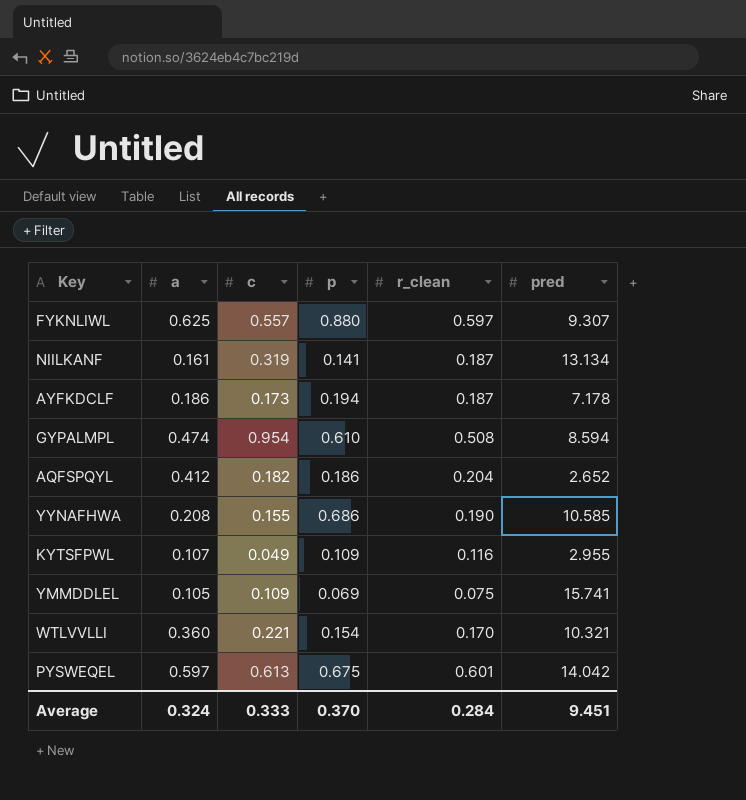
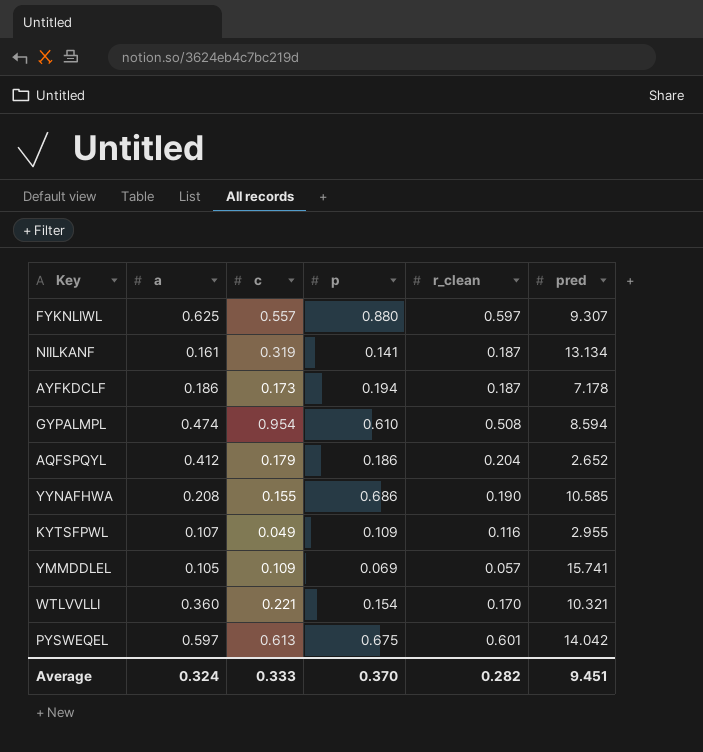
AQFSPQYL | c: 0.182 -> 0.179
YMMDDLEL | r_clean: 0.075 -> 0.057
Average | r_clean: 0.284 -> 0.282

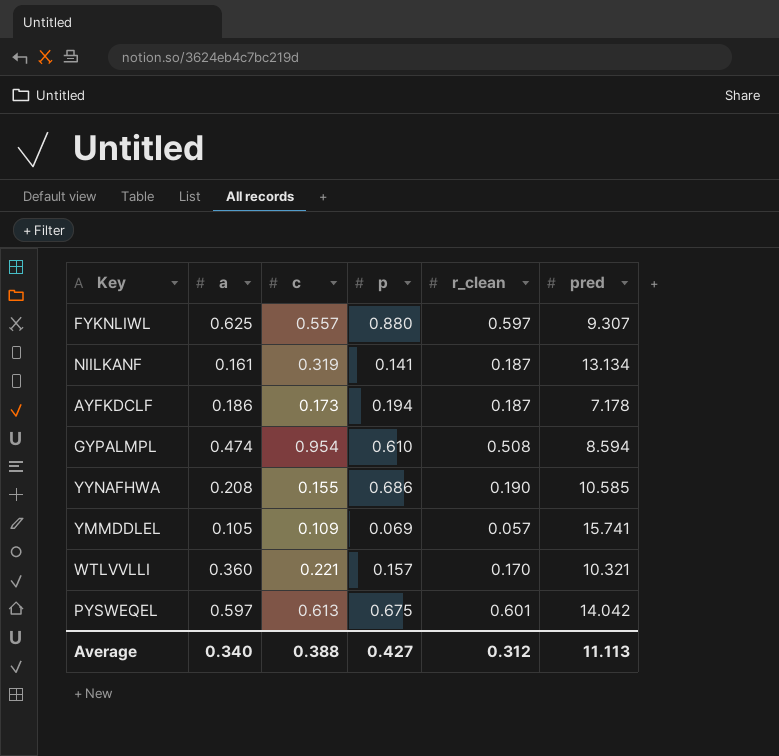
row AQFSPQYL: 0.412 | 0.179 | 0.186 | 0.204 | 2.652 -> none
row KYTSFPWL: 0.107 | 0.049 | 0.109 | 0.116 | 2.955 -> none
WTLVVLLI | p: 0.154 -> 0.157
Average | a: 0.324 -> 0.340
Average | c: 0.333 -> 0.388
Average | p: 0.370 -> 0.427
Average | r_clean: 0.282 -> 0.312
Average | pred: 9.451 -> 11.113

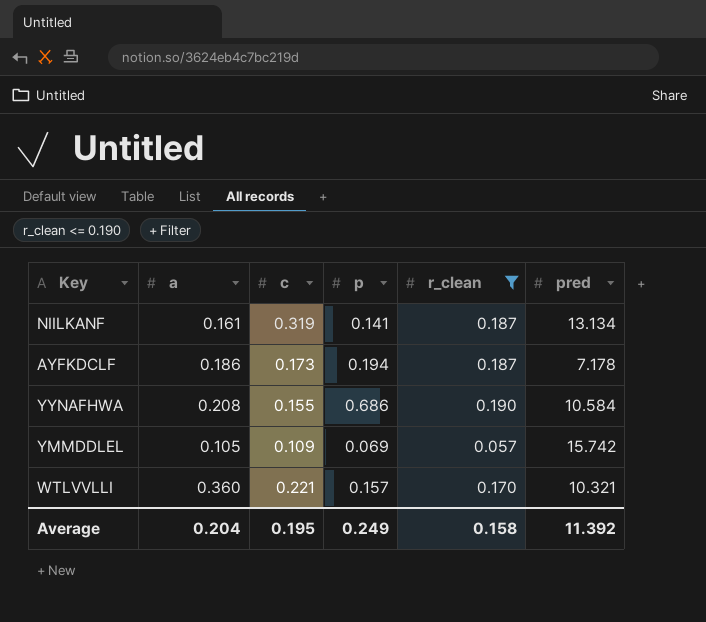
filter: none -> r_clean <= 0.190
YYNAFHWA | pred: 10.585 -> 10.584
YMMDDLEL | pred: 15.741 -> 15.742
Average | a: 0.340 -> 0.204
Average | c: 0.388 -> 0.195
Average | p: 0.427 -> 0.249
Average | r_clean: 0.312 -> 0.158
Average | pred: 11.113 -> 11.392

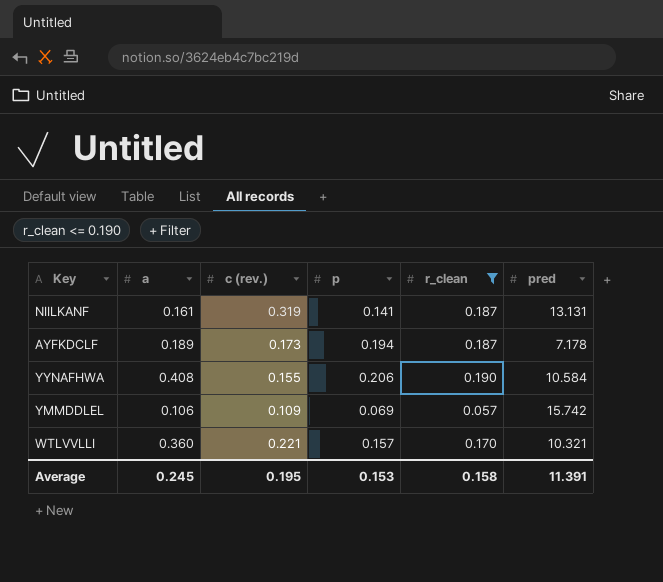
column name: c -> c (rev.)
NIILKANF | pred: 13.134 -> 13.131
AYFKDCLF | a: 0.186 -> 0.189
YYNAFHWA | a: 0.208 -> 0.408
YYNAFHWA | p: 0.686 -> 0.206
YMMDDLEL | a: 0.105 -> 0.106
Average | a: 0.204 -> 0.245
Average | p: 0.249 -> 0.153
Average | pred: 11.392 -> 11.391

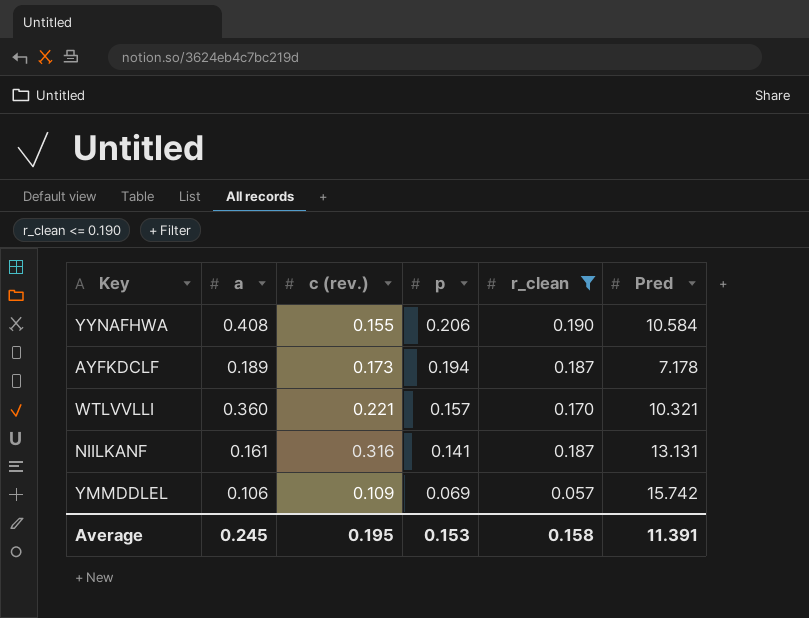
row order: none -> p descending
column name: pred -> Pred
NIILKANF | c (rev.): 0.319 -> 0.316

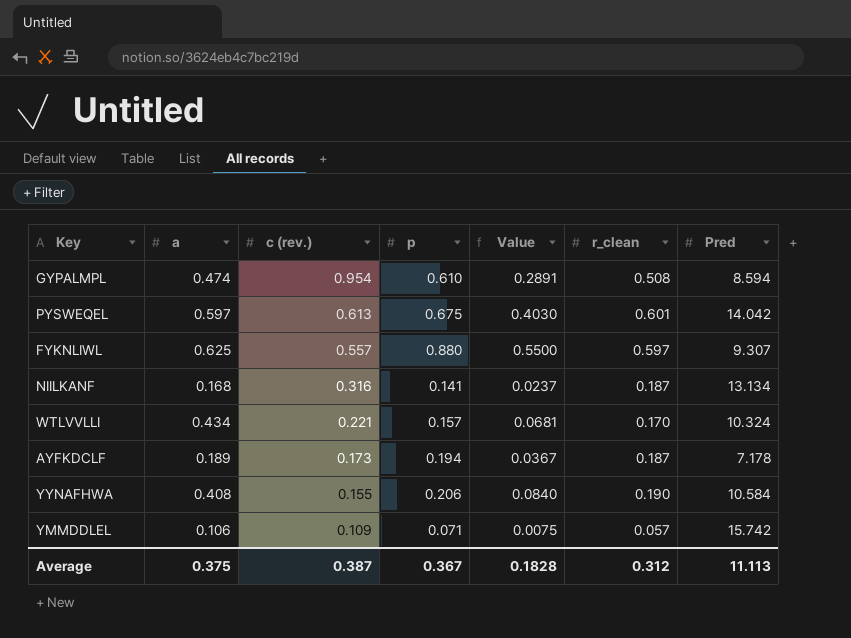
filter: r_clean <= 0.190 -> none
row order: p descending -> c (rev.) descending
column Value | formula: none -> [a] * [p]
NIILKANF | a: 0.161 -> 0.168
NIILKANF | Pred: 13.131 -> 13.134
WTLVVLLI | a: 0.360 -> 0.434
WTLVVLLI | Pred: 10.321 -> 10.324
YMMDDLEL | p: 0.069 -> 0.071
Average | a: 0.245 -> 0.375
Average | c (rev.): 0.195 -> 0.387
Average | p: 0.153 -> 0.367
Average | r_clean: 0.158 -> 0.312
Average | Pred: 11.391 -> 11.113

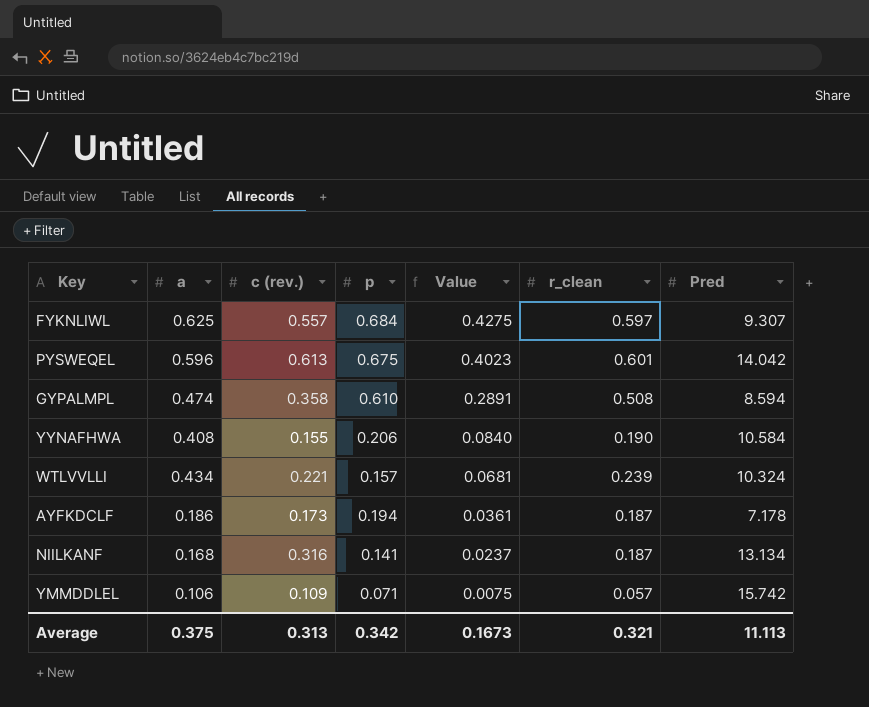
row order: c (rev.) descending -> Value descending
FYKNLIWL | p: 0.880 -> 0.684
FYKNLIWL | Value: 0.5500 -> 0.4275
PYSWEQEL | a: 0.597 -> 0.596
PYSWEQEL | Value: 0.4030 -> 0.4023
GYPALMPL | c (rev.): 0.954 -> 0.358
WTLVVLLI | r_clean: 0.170 -> 0.239
AYFKDCLF | a: 0.189 -> 0.186
AYFKDCLF | Value: 0.0367 -> 0.0361
Average | c (rev.): 0.387 -> 0.313
Average | p: 0.367 -> 0.342
Average | Value: 0.1828 -> 0.1673
Average | r_clean: 0.312 -> 0.321

